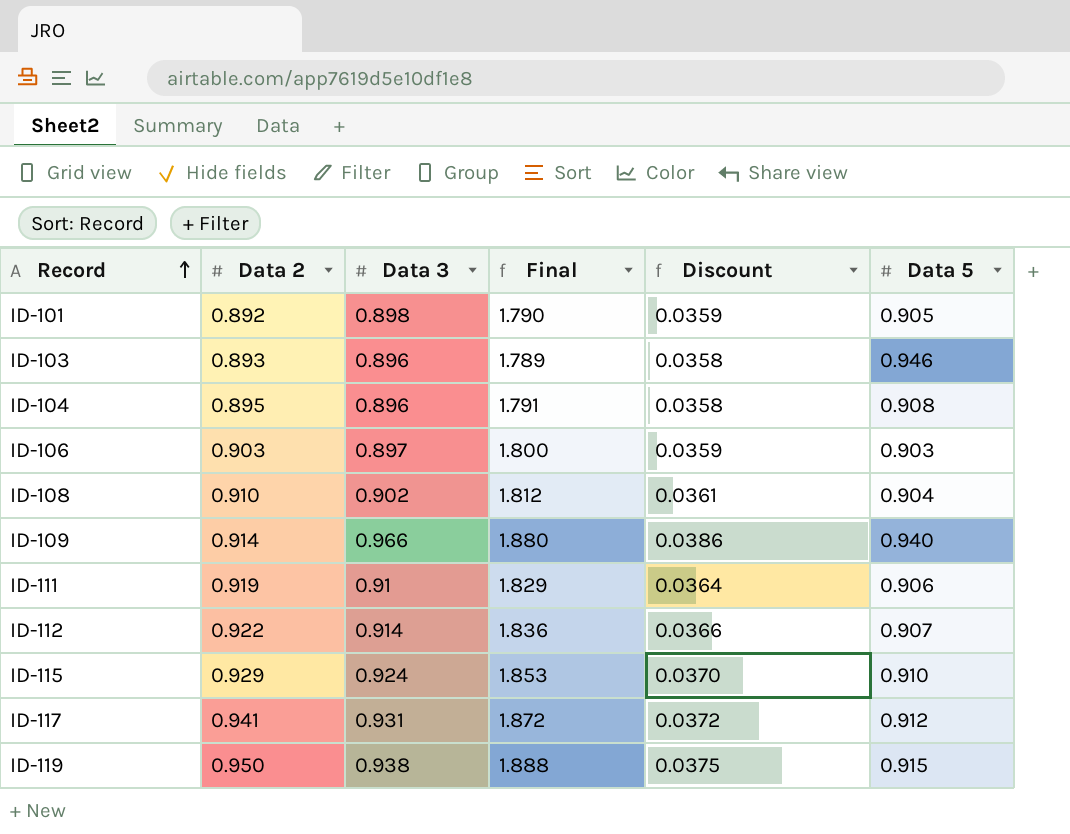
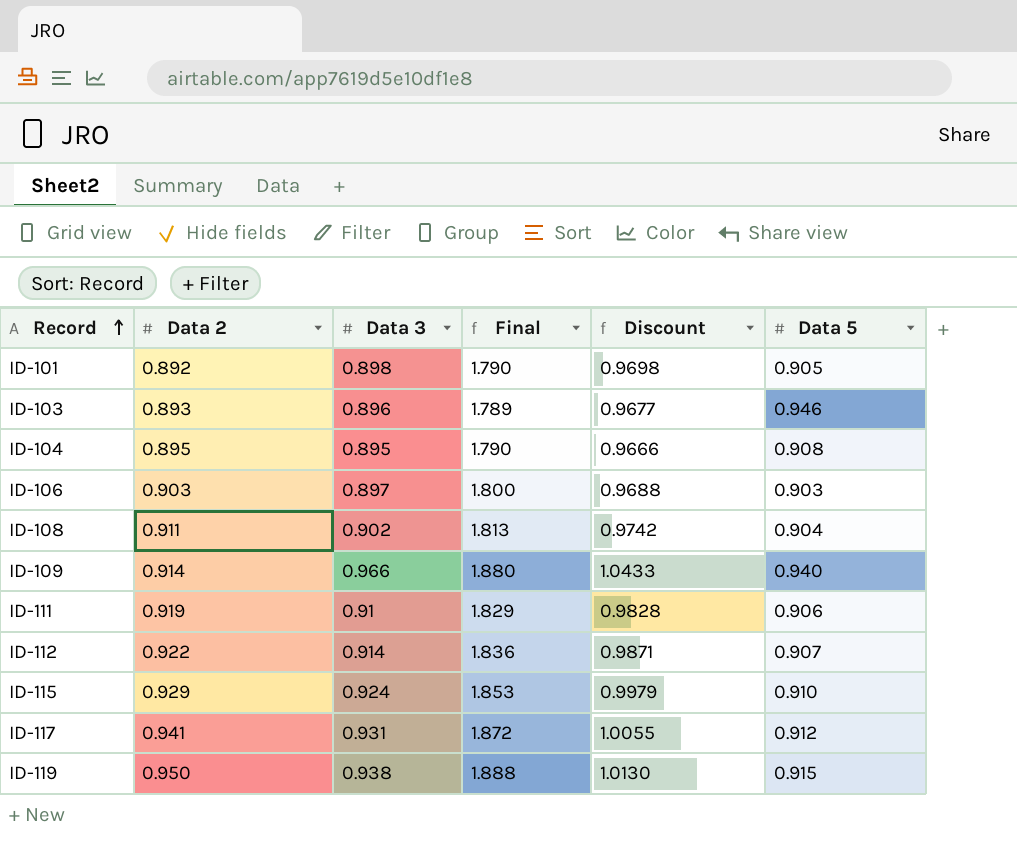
column Discount | formula: [Data 3] * 0.04 -> [Data 3] * 1.08
ID-104 | Data 3: 0.896 -> 0.895
ID-104 | Final: 1.791 -> 1.790
ID-108 | Data 2: 0.910 -> 0.911
ID-108 | Final: 1.812 -> 1.813

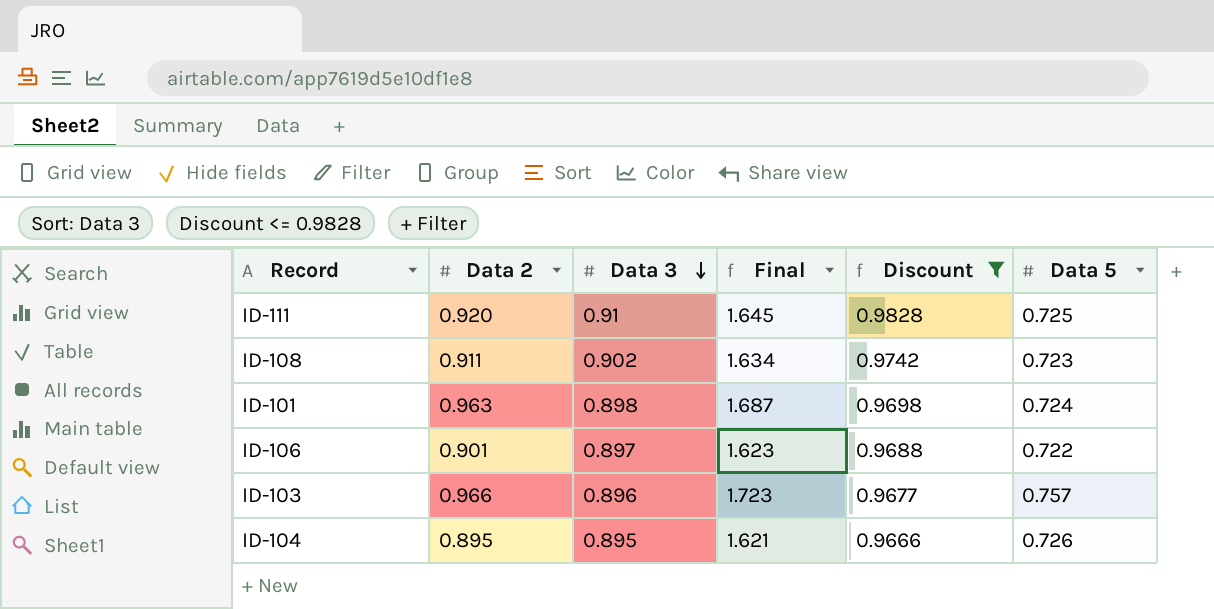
filter: none -> Discount <= 0.9828
row order: Record ascending -> Data 3 descending
column Final | formula: [Data 2] + [Data 3] -> [Data 2] + [Data 5]
ID-111 | Data 2: 0.919 -> 0.920
ID-111 | Data 5: 0.906 -> 0.725
ID-108 | Data 5: 0.904 -> 0.723
ID-101 | Data 2: 0.892 -> 0.963
ID-101 | Data 5: 0.905 -> 0.724
ID-106 | Data 2: 0.903 -> 0.901
ID-106 | Data 5: 0.903 -> 0.722
ID-103 | Data 2: 0.893 -> 0.966
ID-103 | Data 5: 0.946 -> 0.757
ID-104 | Data 5: 0.908 -> 0.726

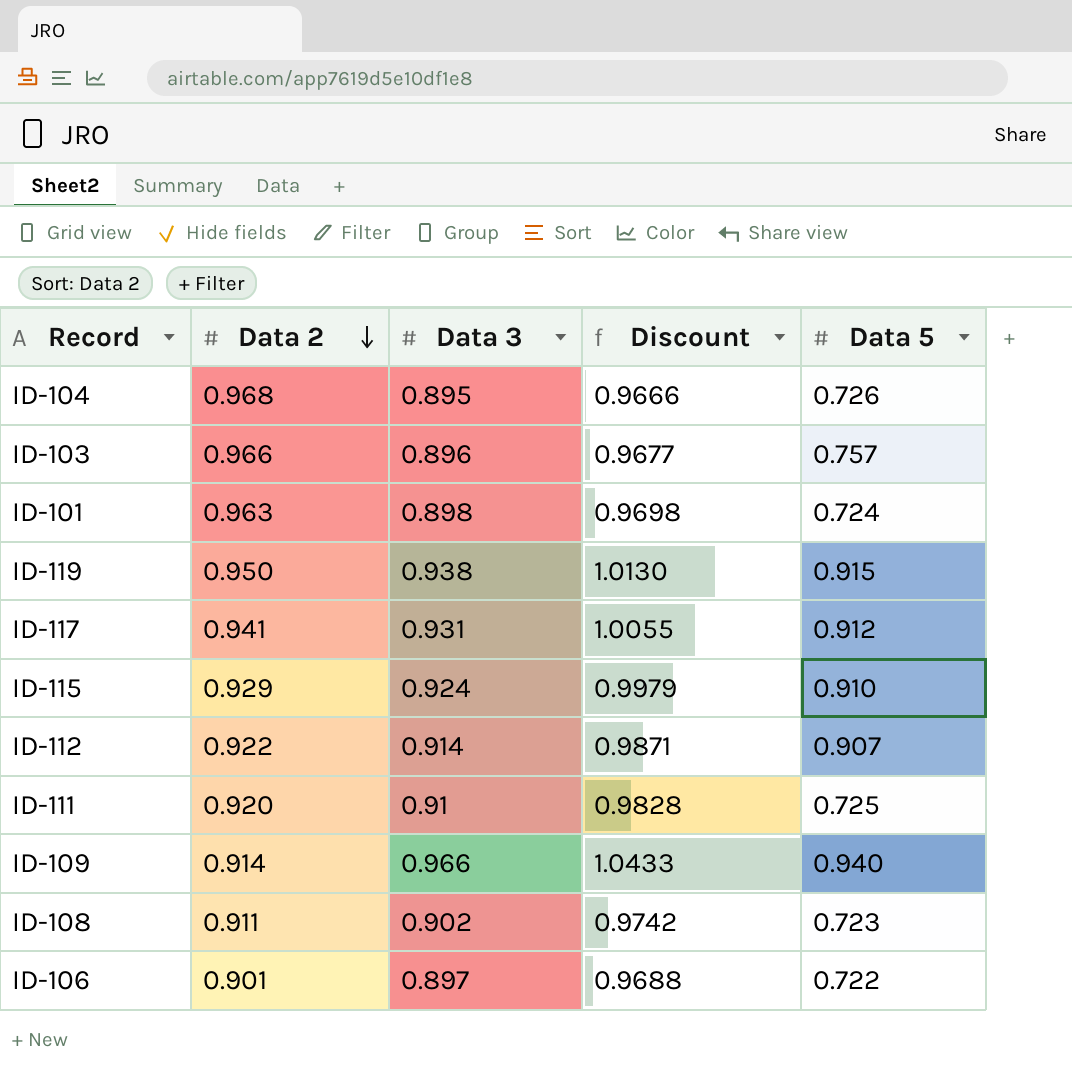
filter: Discount <= 0.9828 -> none
row order: Data 3 descending -> Data 2 descending
column Final | formula: [Data 2] + [Data 5] -> none
ID-104 | Data 2: 0.895 -> 0.968

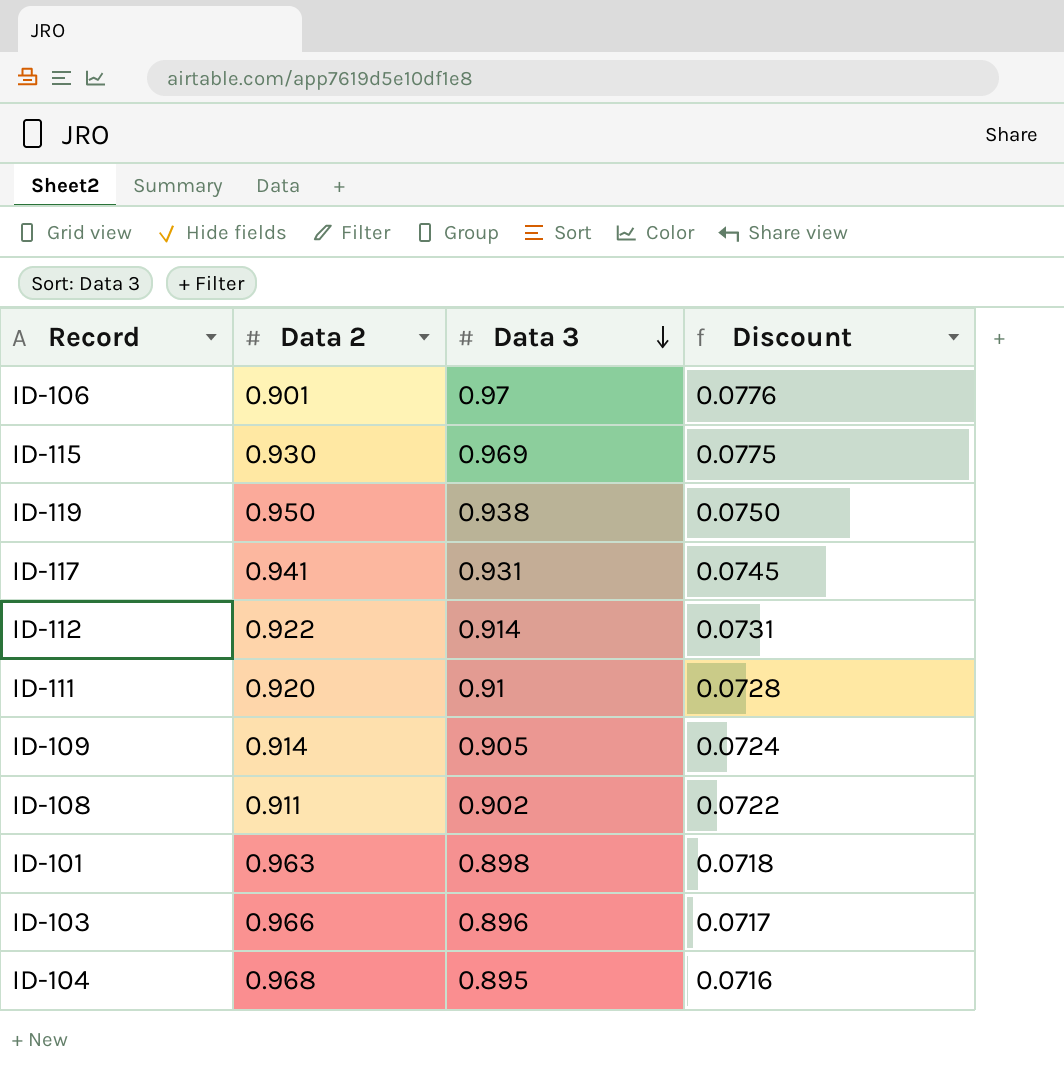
row order: Data 2 descending -> Data 3 descending
column Data 5 | position: 5 -> none
column Discount | formula: [Data 3] * 1.08 -> [Data 3] * 0.08
ID-106 | Data 3: 0.897 -> 0.97
ID-115 | Data 2: 0.929 -> 0.930
ID-115 | Data 3: 0.924 -> 0.969
ID-109 | Data 3: 0.966 -> 0.905

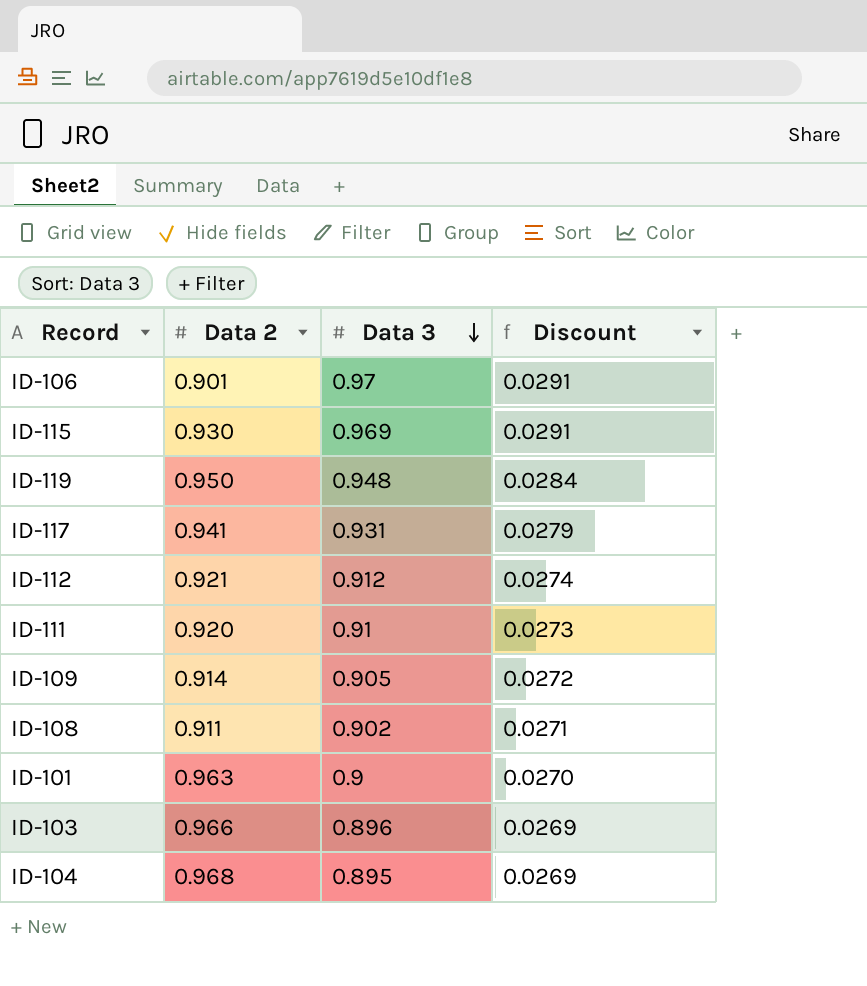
column Discount | formula: [Data 3] * 0.08 -> [Data 3] * 0.03
ID-119 | Data 3: 0.938 -> 0.948
ID-112 | Data 2: 0.922 -> 0.921
ID-112 | Data 3: 0.914 -> 0.912
ID-101 | Data 3: 0.898 -> 0.9

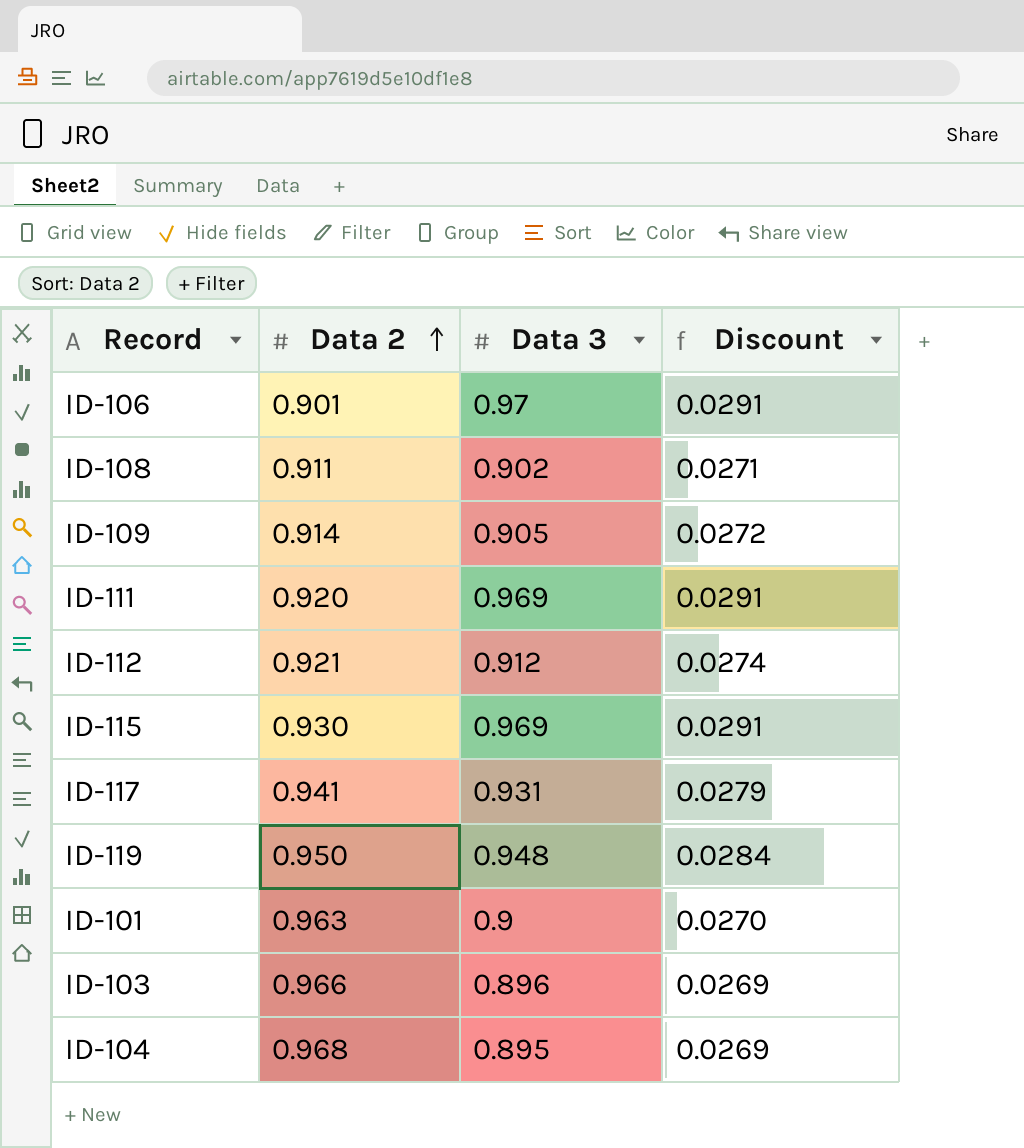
row order: Data 3 descending -> Data 2 ascending
ID-111 | Data 3: 0.91 -> 0.969
ID-111 | Discount: 0.0273 -> 0.0291

